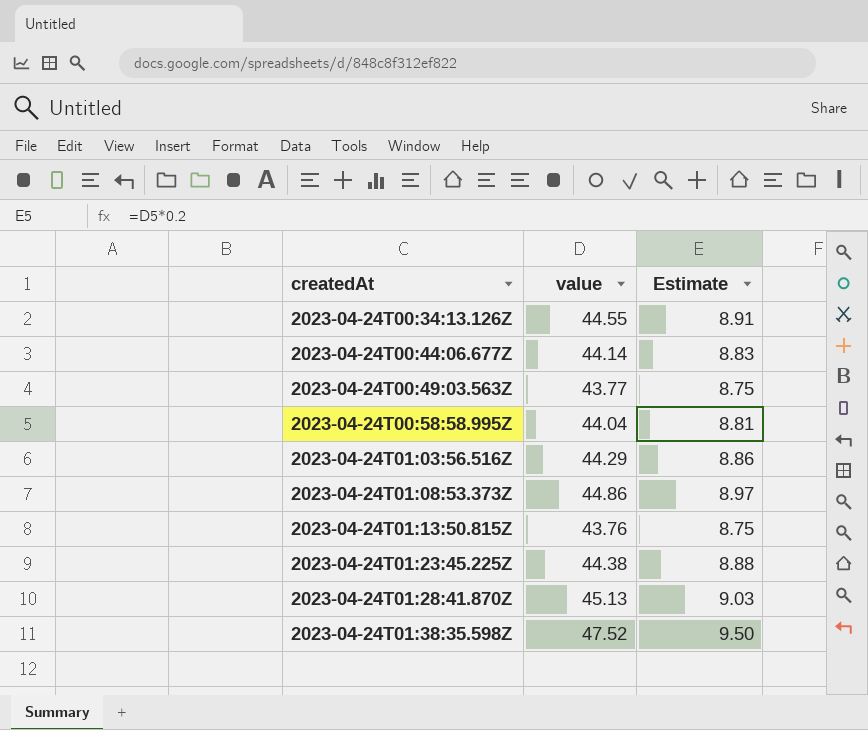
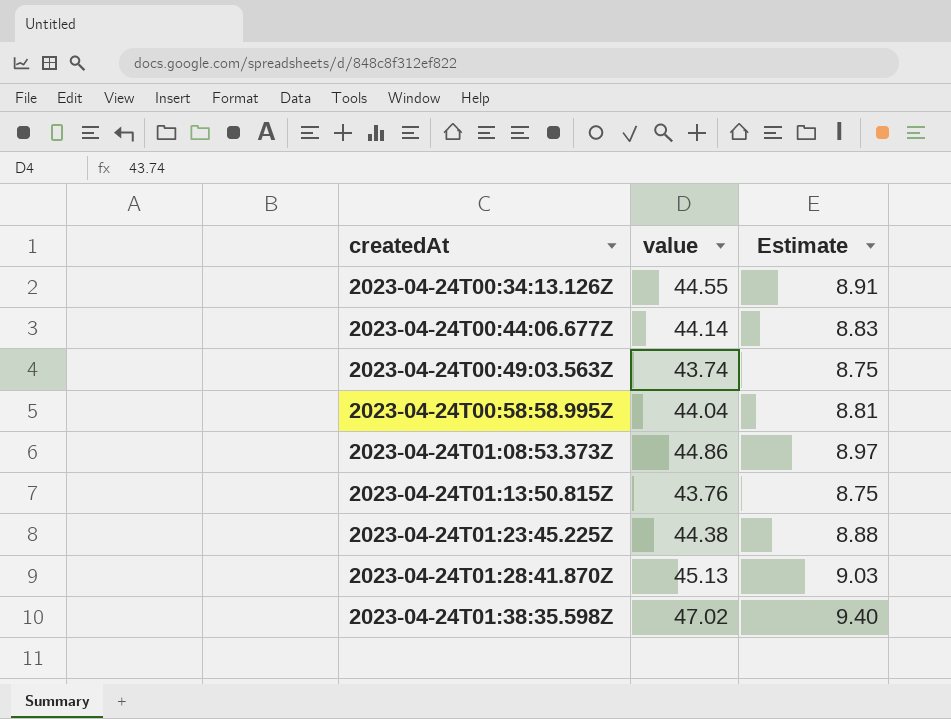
row 2023-04-24T01:03:56.516Z: 44.29 | 8.86 -> none
2023-04-24T00:49:03.563Z | value: 43.77 -> 43.74
2023-04-24T01:38:35.598Z | value: 47.52 -> 47.02
2023-04-24T01:38:35.598Z | Estimate: 9.50 -> 9.40

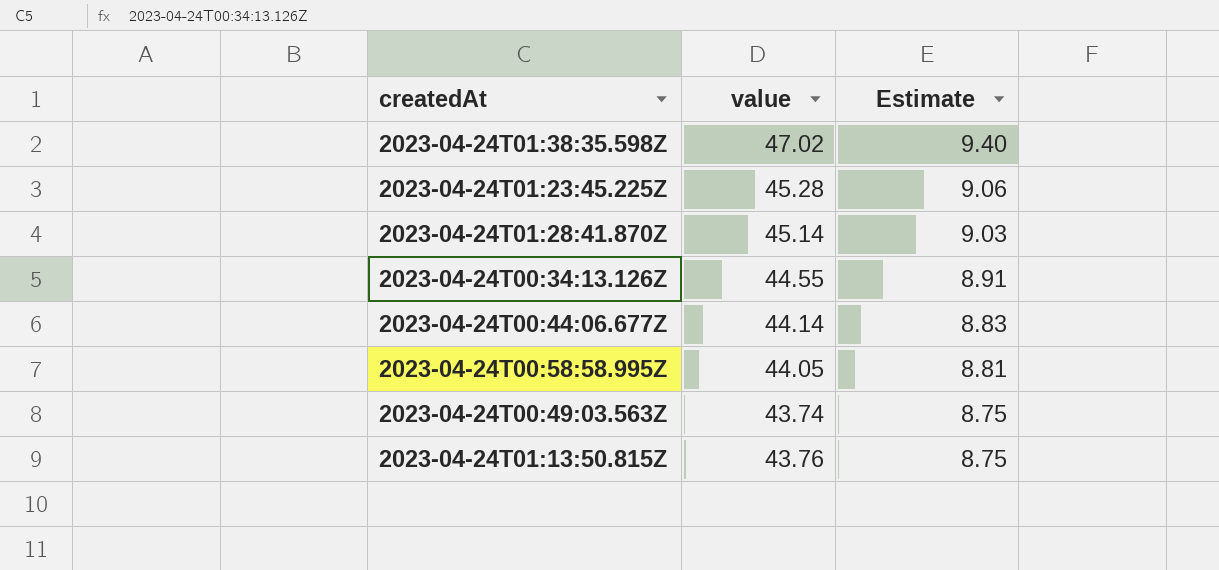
row order: createdAt ascending -> Estimate descending
row 2023-04-24T01:08:53.373Z: 44.86 | 8.97 -> none
2023-04-24T01:23:45.225Z | value: 44.38 -> 45.28
2023-04-24T01:23:45.225Z | Estimate: 8.88 -> 9.06
2023-04-24T01:28:41.870Z | value: 45.13 -> 45.14
2023-04-24T00:58:58.995Z | value: 44.04 -> 44.05

